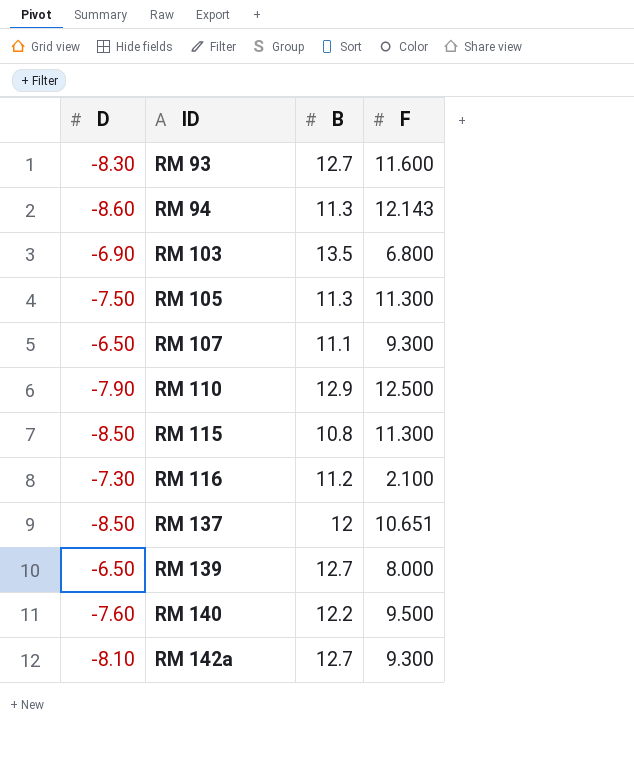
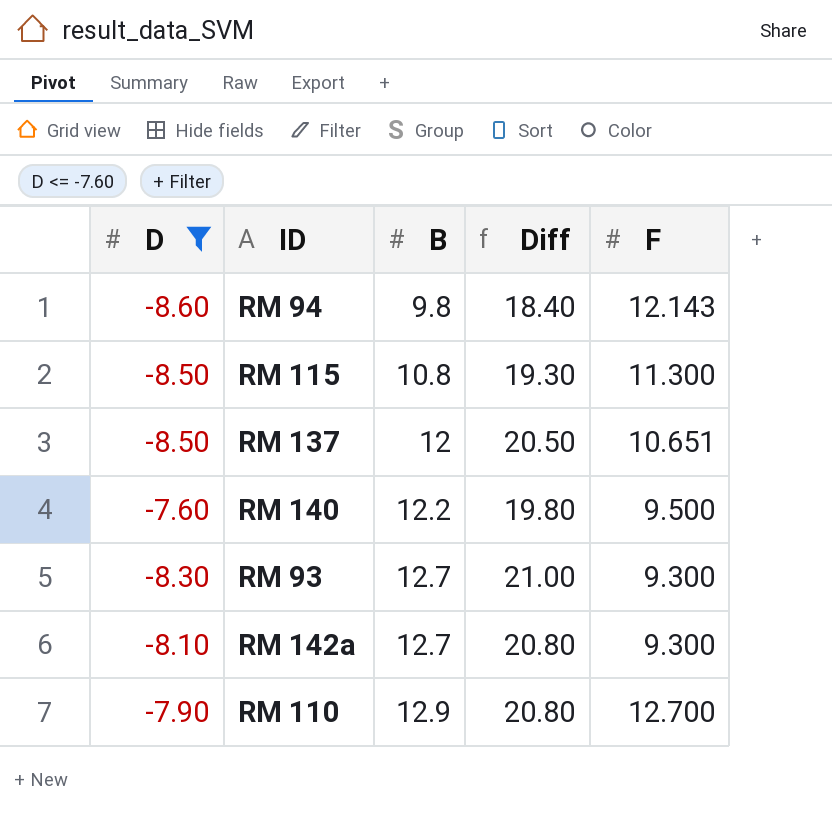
filter: none -> D <= -7.60
row order: ID ascending -> B ascending
column Diff | formula: none -> [B] - [D]
RM 94 | B: 11.3 -> 9.8
RM 93 | F: 11.600 -> 9.300
RM 110 | F: 12.500 -> 12.700

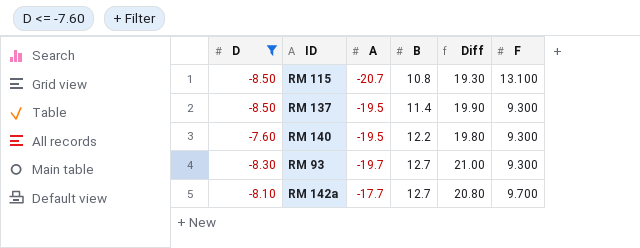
column A | position: none -> 3
row RM 94: -8.60 | 9.8 | 18.40 | 12.143 -> none
row RM 110: -7.90 | 12.9 | 20.80 | 12.700 -> none
RM 115 | F: 11.300 -> 13.100
RM 137 | B: 12 -> 11.4
RM 137 | Diff: 20.50 -> 19.90
RM 137 | F: 10.651 -> 9.300
RM 140 | F: 9.500 -> 9.300
RM 142a | F: 9.300 -> 9.700

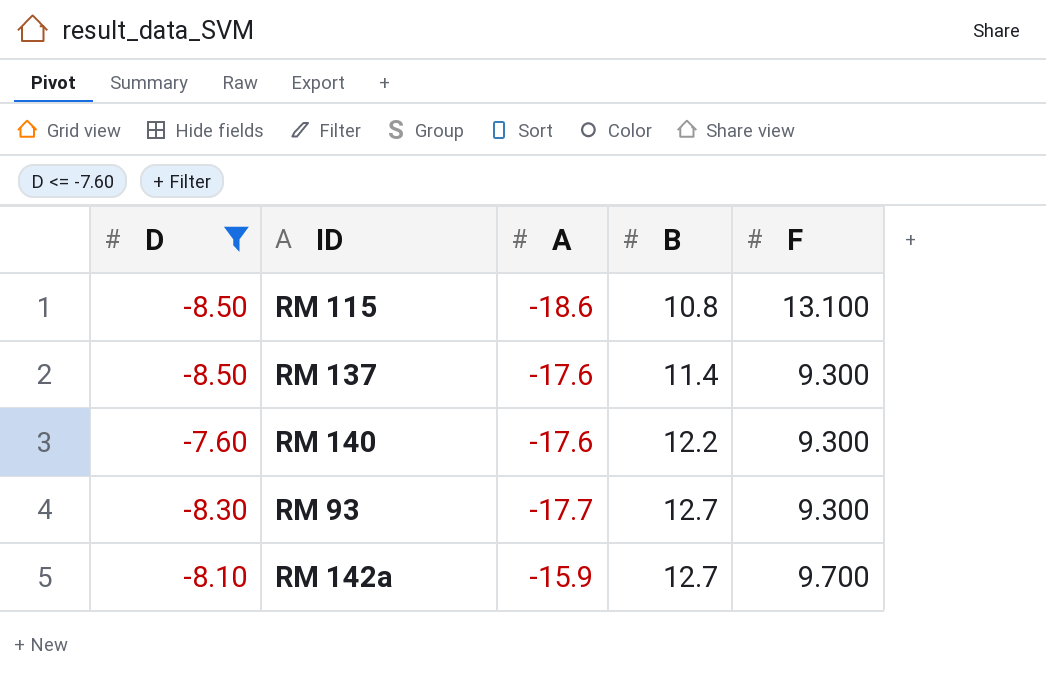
column Diff | formula: [B] - [D] -> none
RM 115 | A: -20.7 -> -18.6
RM 137 | A: -19.5 -> -17.6
RM 140 | A: -19.5 -> -17.6
RM 93 | A: -19.7 -> -17.7
RM 142a | A: -17.7 -> -15.9

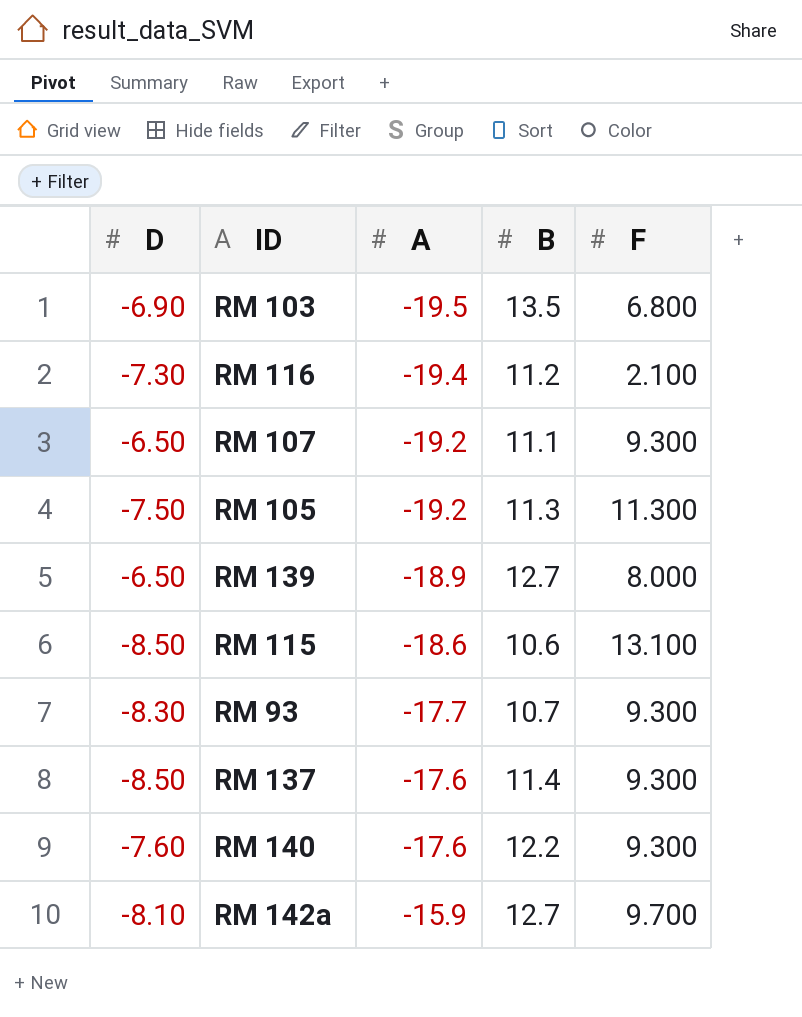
filter: D <= -7.60 -> none
row order: B ascending -> A ascending
RM 115 | B: 10.8 -> 10.6
RM 93 | B: 12.7 -> 10.7

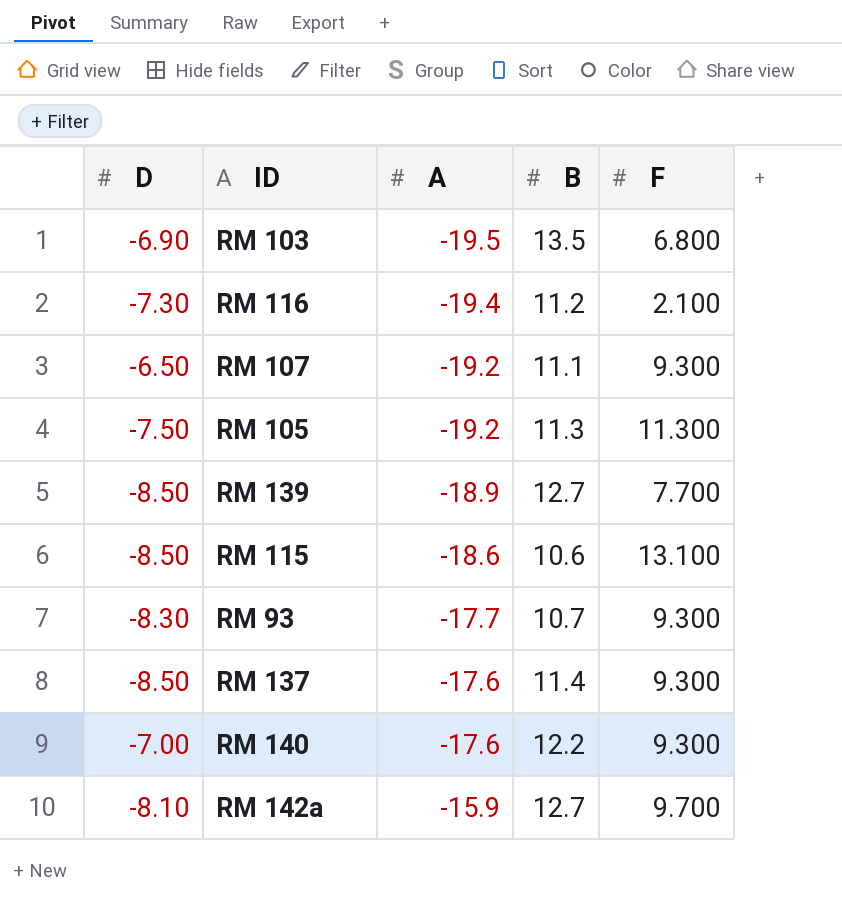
RM 139 | D: -6.50 -> -8.50
RM 139 | F: 8.000 -> 7.700
RM 140 | D: -7.60 -> -7.00

